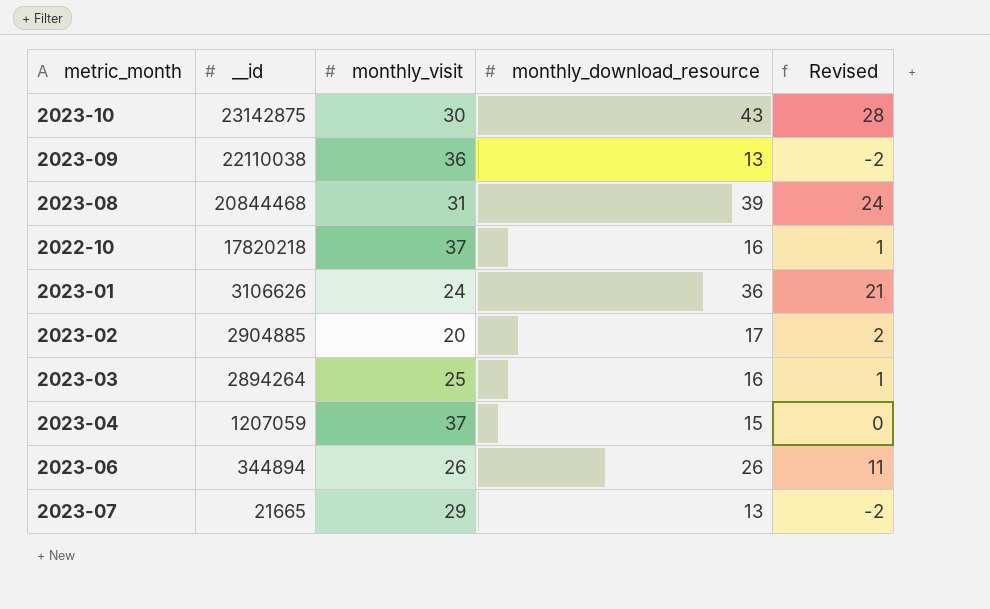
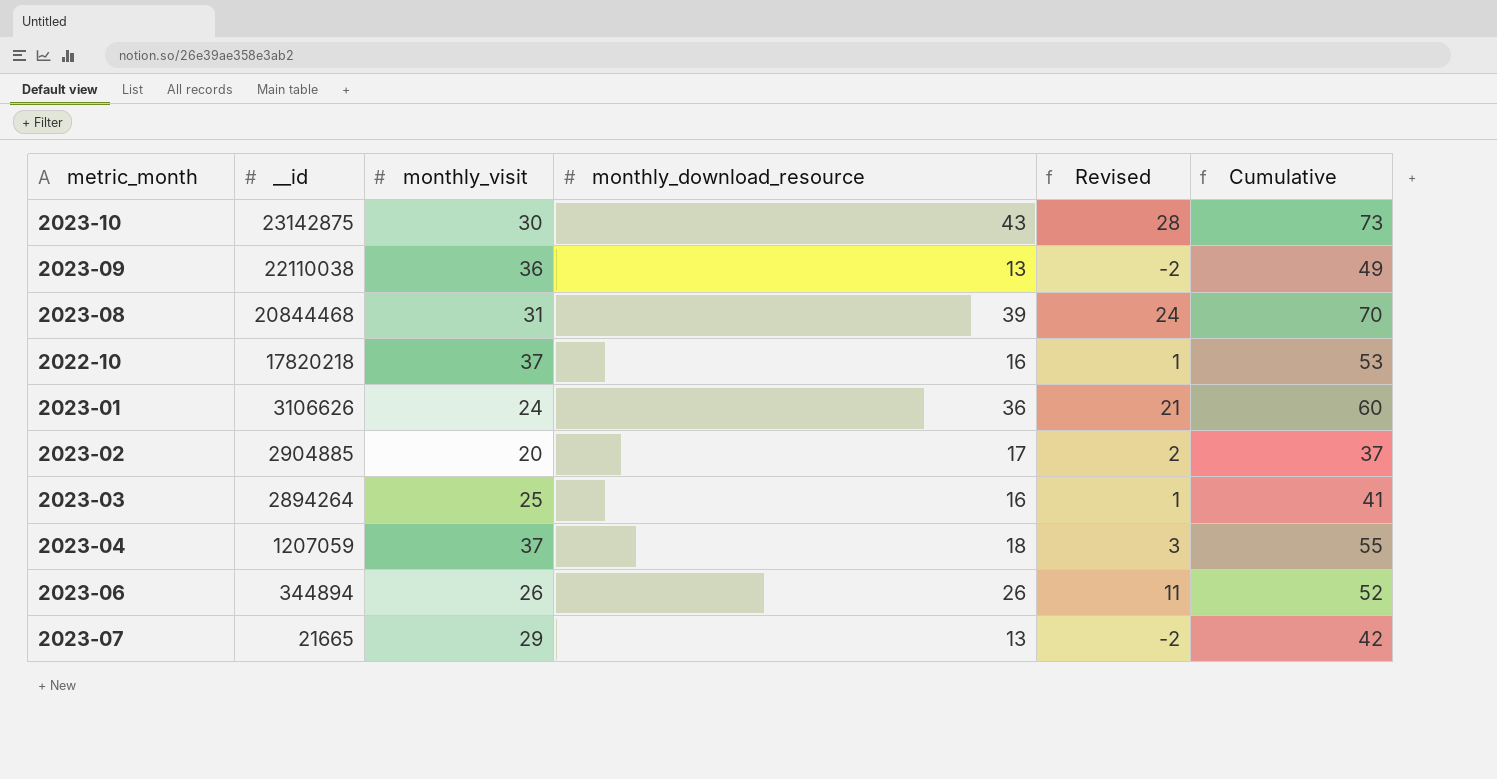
column Cumulative | formula: none -> [monthly_visit] + [monthly_download_resource]
2023-04 | monthly_download_resource: 15 -> 18
2023-04 | Revised: 0 -> 3

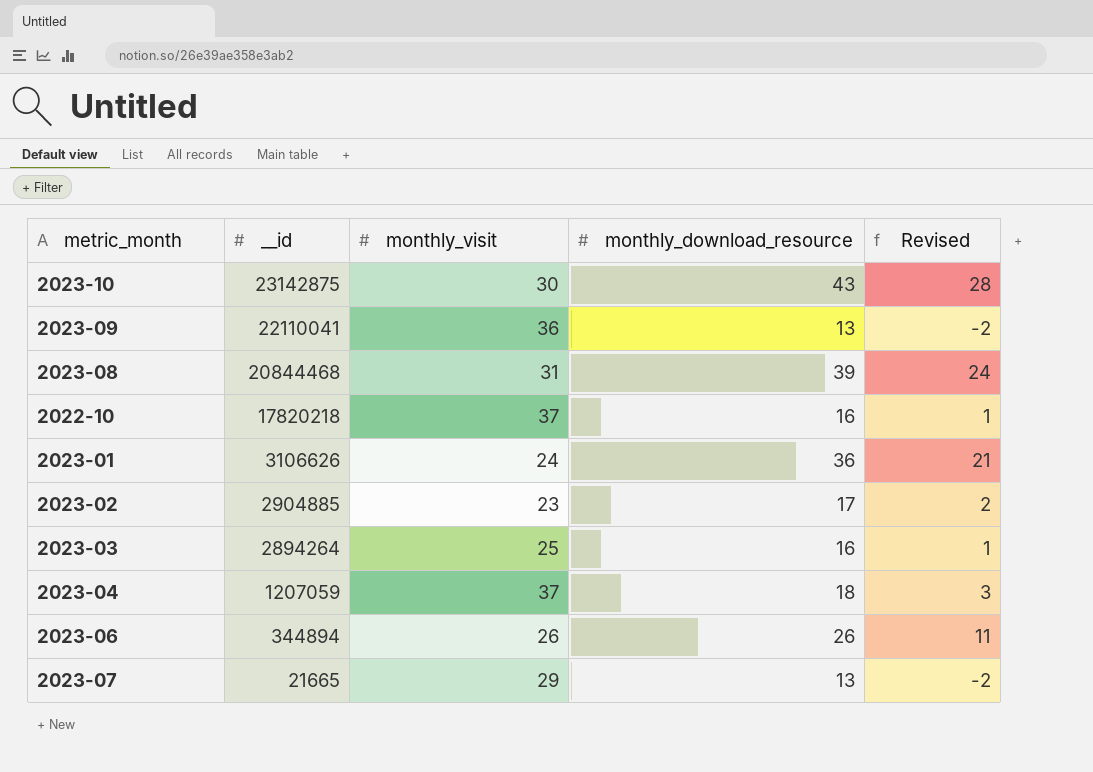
column Cumulative | formula: [monthly_visit] + [monthly_download_resource] -> none
2023-09 | __id: 22110038 -> 22110041
2023-02 | monthly_visit: 20 -> 23

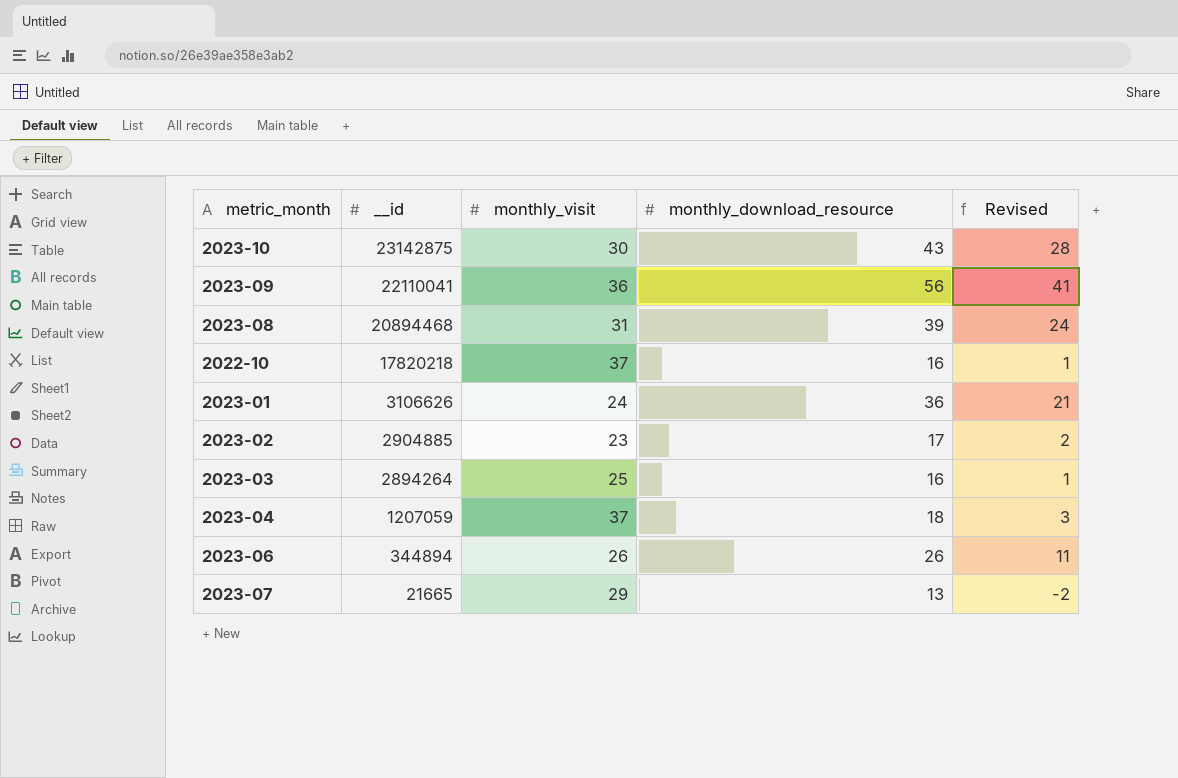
2023-09 | monthly_download_resource: 13 -> 56
2023-09 | Revised: -2 -> 41
2023-08 | __id: 20844468 -> 20894468

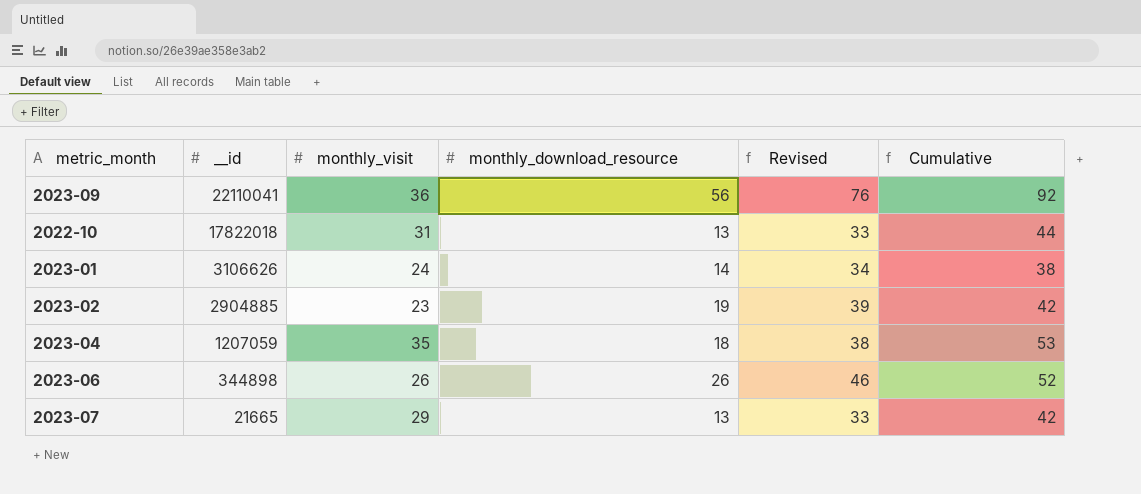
column Revised | formula: [monthly_download_resource] - 15 -> [monthly_download_resource] + 20
column Cumulative | formula: none -> [monthly_visit] + [monthly_download_resource]
row 2023-10: 23142875 | 30 | 43 | 28 -> none
row 2023-08: 20894468 | 31 | 39 | 24 -> none
row 2023-03: 2894264 | 25 | 16 | 1 -> none
2022-10 | __id: 17820218 -> 17822018
2022-10 | monthly_visit: 37 -> 31
2022-10 | monthly_download_resource: 16 -> 13
2023-01 | monthly_download_resource: 36 -> 14
2023-02 | monthly_download_resource: 17 -> 19
2023-04 | monthly_visit: 37 -> 35
2023-06 | __id: 344894 -> 344898

